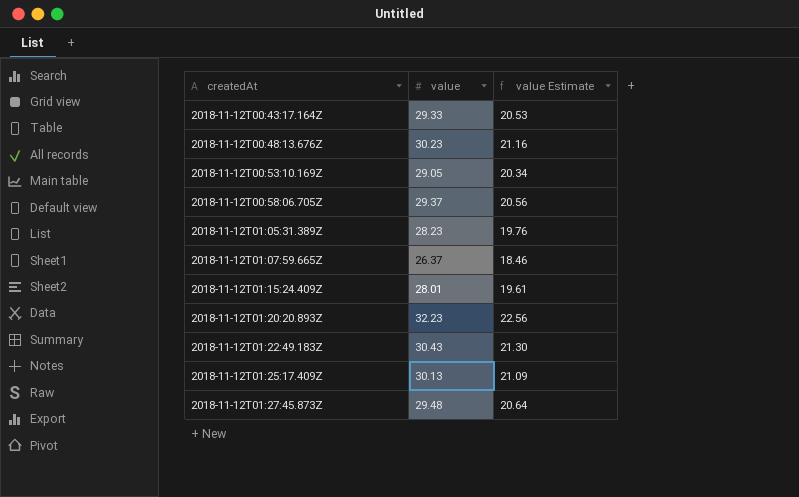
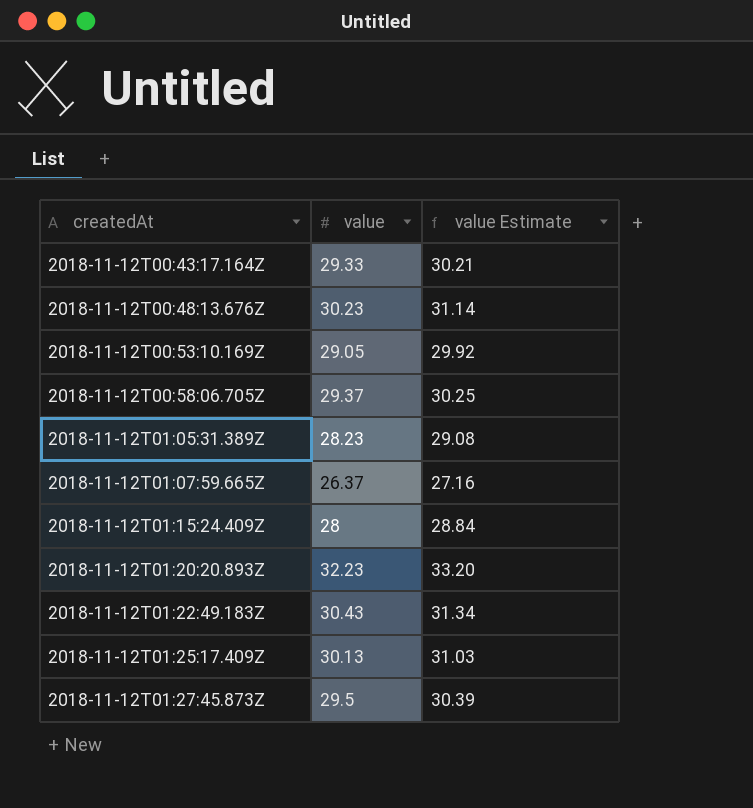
column value Estimate | formula: [value] * 0.7 -> [value] * 1.03
2018-11-12T01:15:24.409Z | value: 28.01 -> 28
2018-11-12T01:27:45.873Z | value: 29.48 -> 29.5

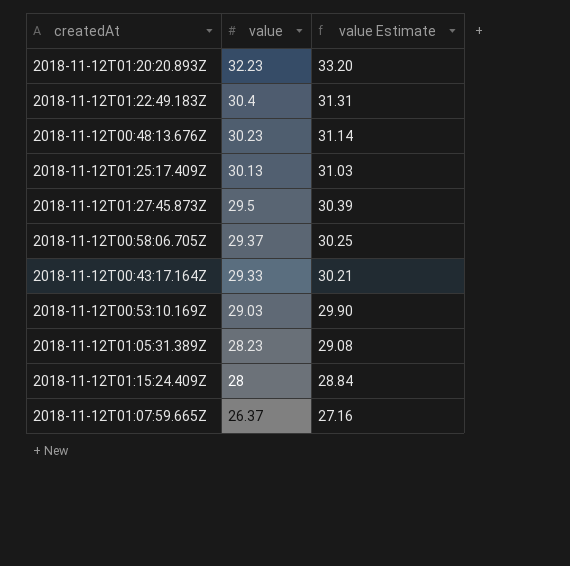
row order: createdAt ascending -> value descending
2018-11-12T01:22:49.183Z | value: 30.43 -> 30.4
2018-11-12T01:22:49.183Z | value Estimate: 31.34 -> 31.31
2018-11-12T00:53:10.169Z | value: 29.05 -> 29.03
2018-11-12T00:53:10.169Z | value Estimate: 29.92 -> 29.90

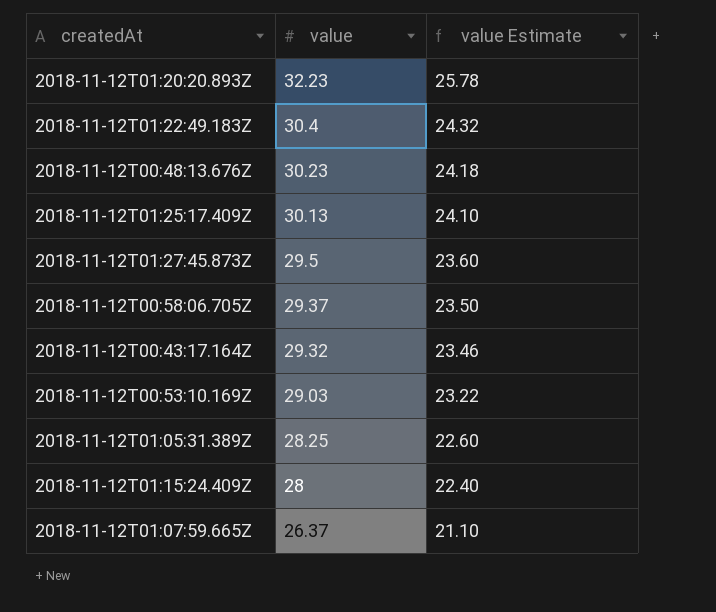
column value Estimate | formula: [value] * 1.03 -> [value] * 0.8
2018-11-12T00:43:17.164Z | value: 29.33 -> 29.32
2018-11-12T01:05:31.389Z | value: 28.23 -> 28.25

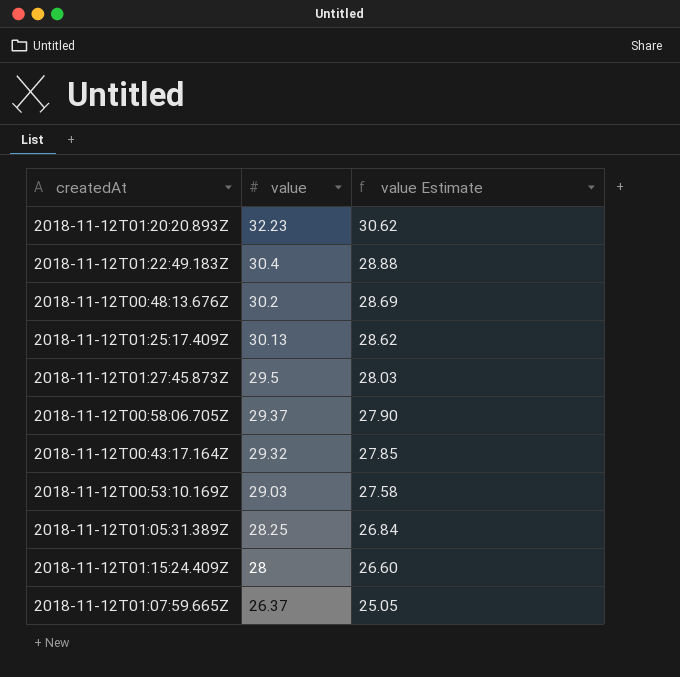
column value Estimate | formula: [value] * 0.8 -> [value] * 0.95
2018-11-12T00:48:13.676Z | value: 30.23 -> 30.2

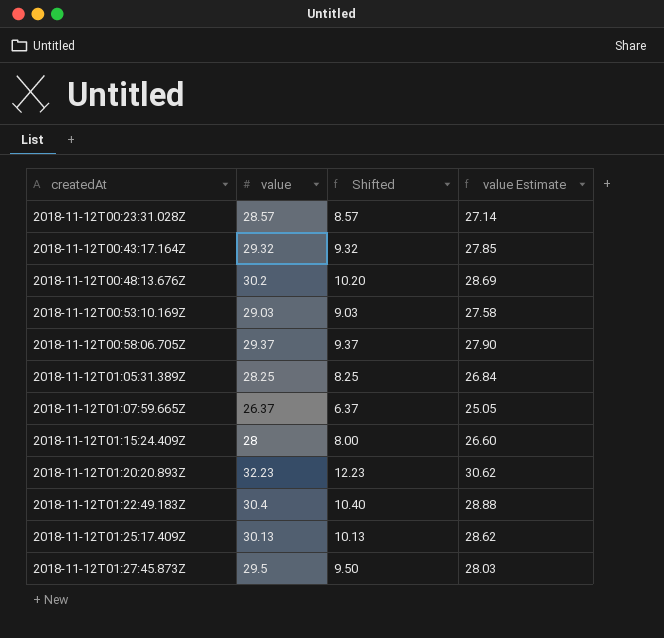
row order: value descending -> createdAt ascending
column Shifted | formula: none -> [value] - 20
row 2018-11-12T00:23:31.028Z: none -> 28.57 | 8.57 | 27.14

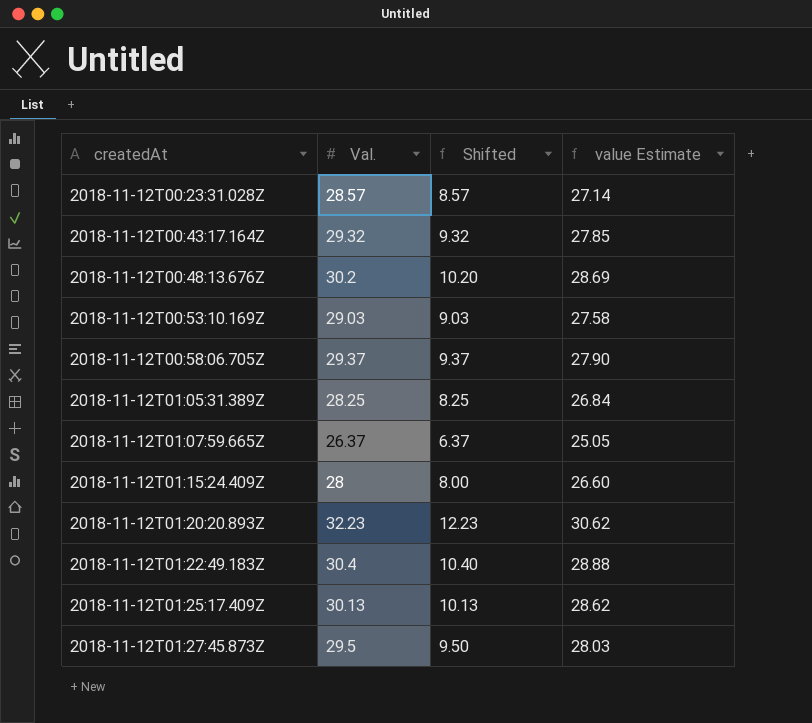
column name: value -> Val.

